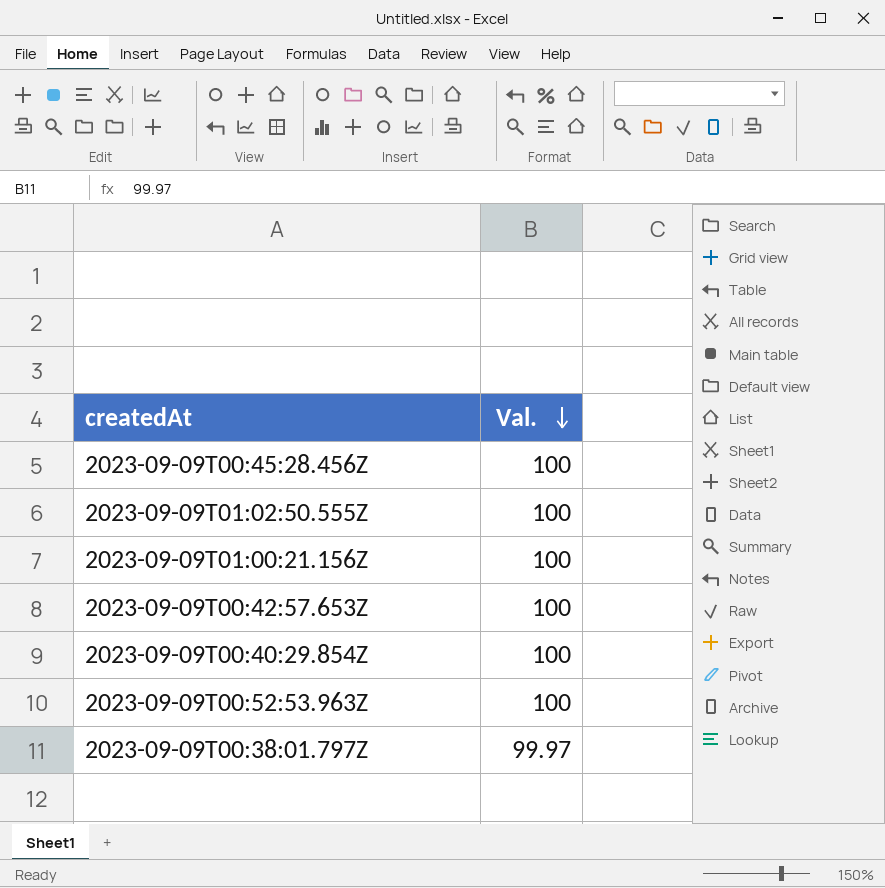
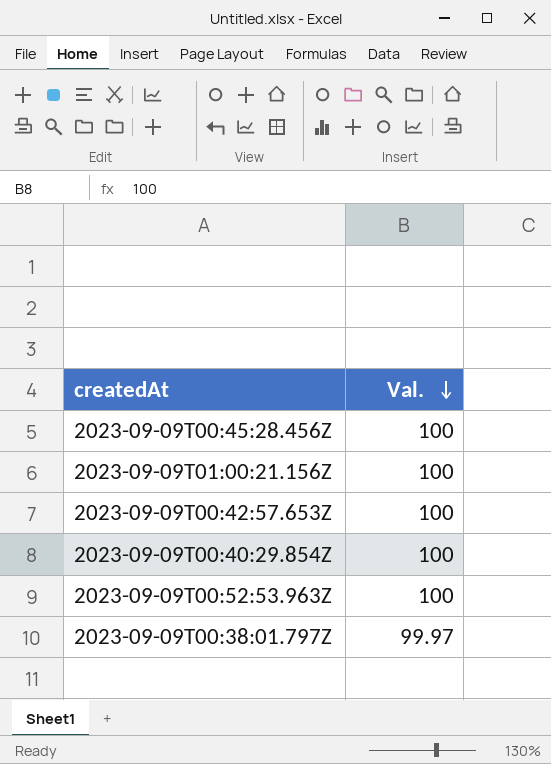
row 2023-09-09T01:02:50.555Z: 100 -> none

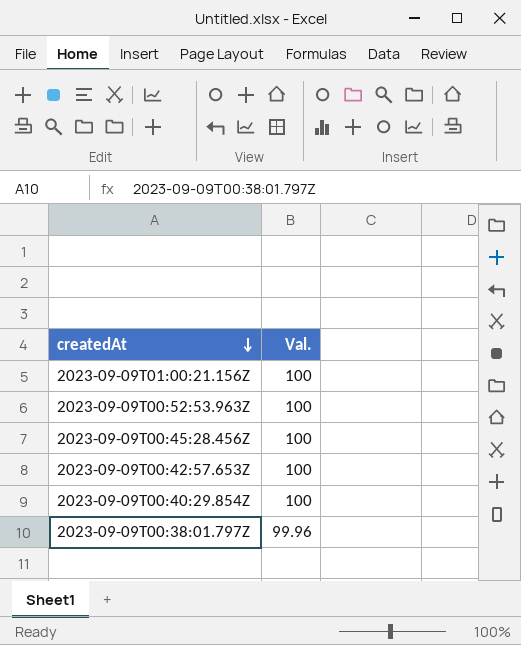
row order: Val. descending -> createdAt descending
2023-09-09T00:38:01.797Z | Val.: 99.97 -> 99.96

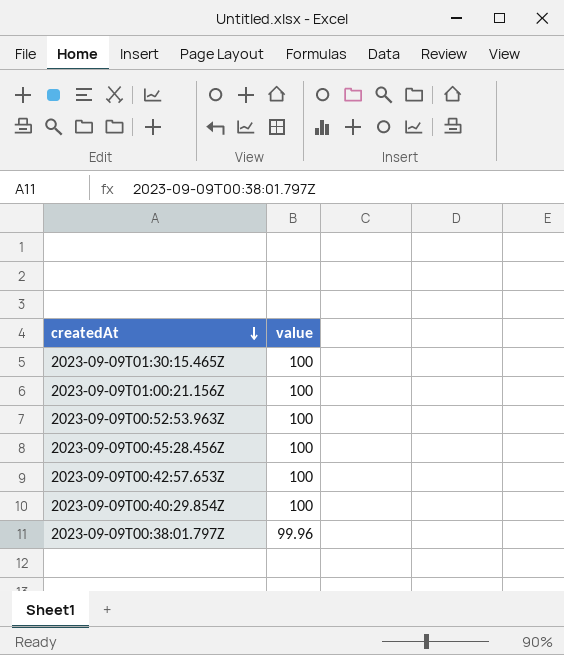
column name: Val. -> value
row 2023-09-09T01:30:15.465Z: none -> 100

